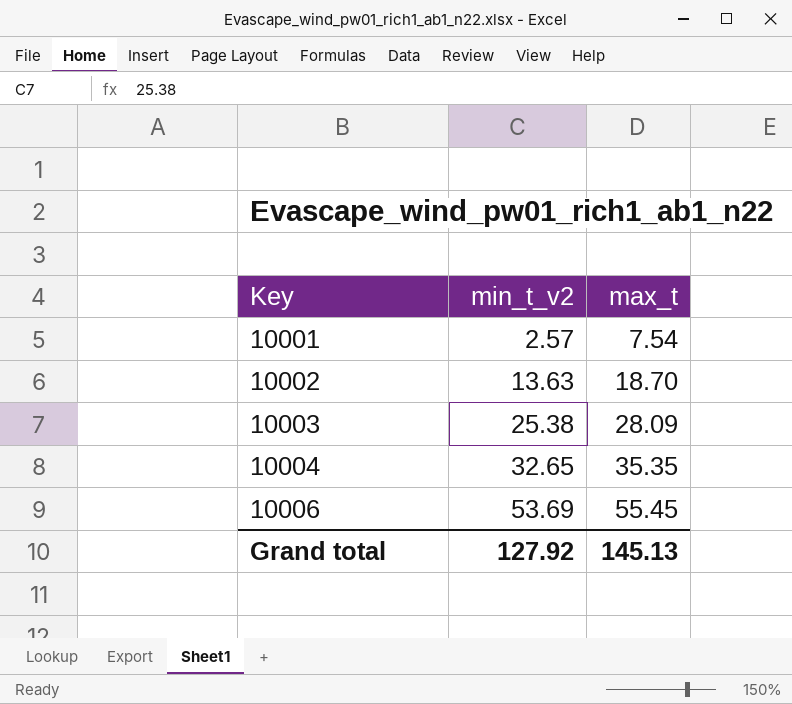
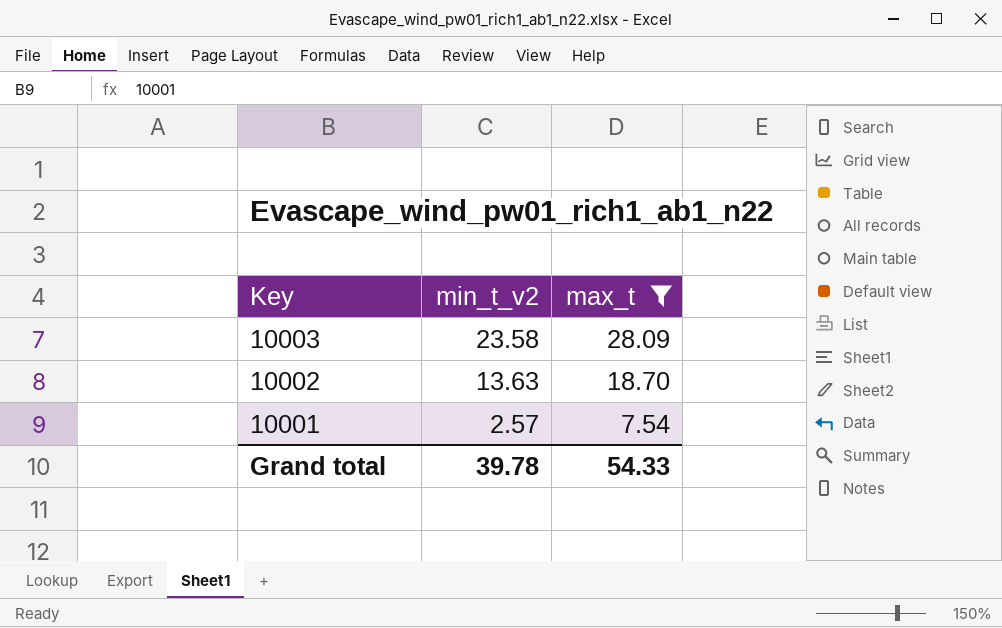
filter: none -> max_t <= 28.09
row order: Key ascending -> Key descending
10003 | min_t_v2: 25.38 -> 23.58
Grand total | min_t_v2: 127.92 -> 39.78
Grand total | max_t: 145.13 -> 54.33

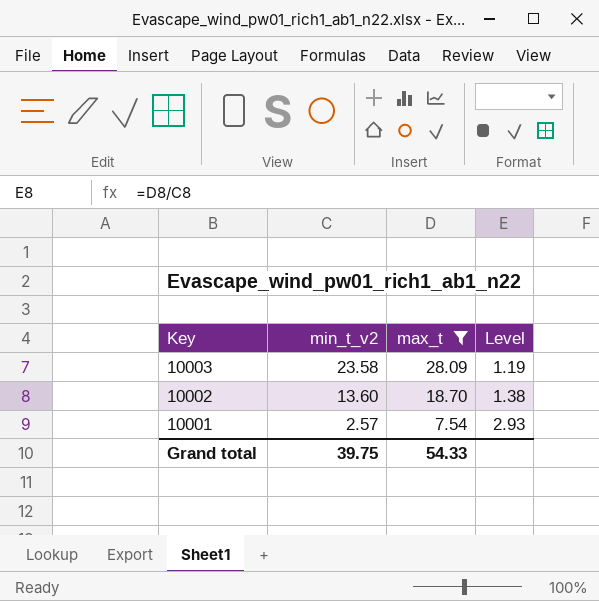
column Level | formula: none -> [max_t] / [min_t_v2]
10002 | min_t_v2: 13.63 -> 13.60
Grand total | min_t_v2: 39.78 -> 39.75

